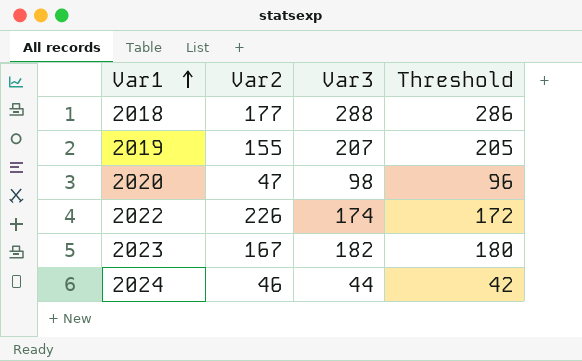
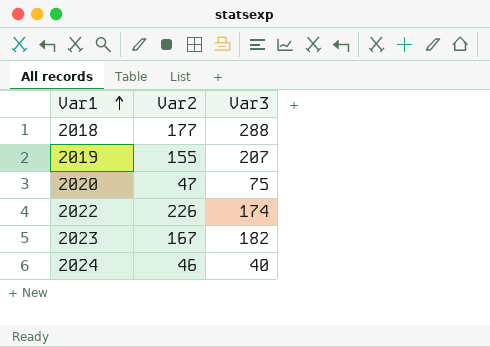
column Threshold | formula: [Var3] - 2 -> none
2020 | Var3: 98 -> 75
2024 | Var3: 44 -> 40

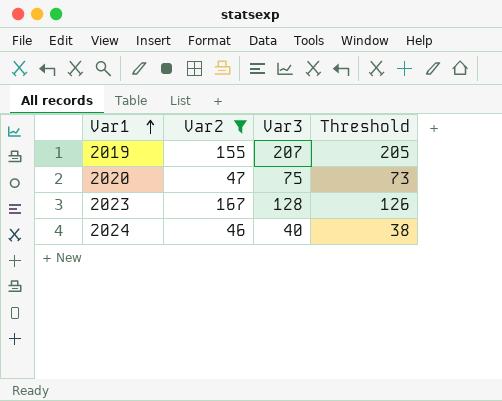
filter: none -> Var2 <= 167
column Threshold | formula: none -> [Var3] - 2
2023 | Var3: 182 -> 128

